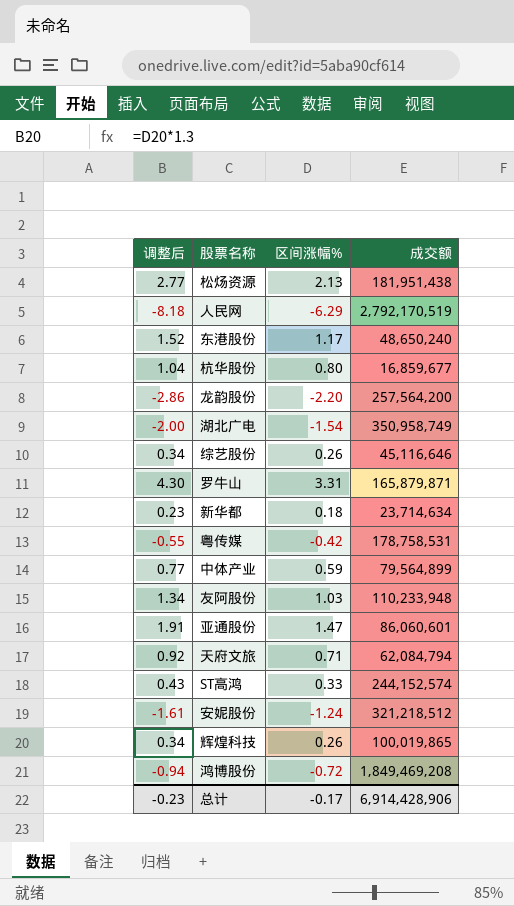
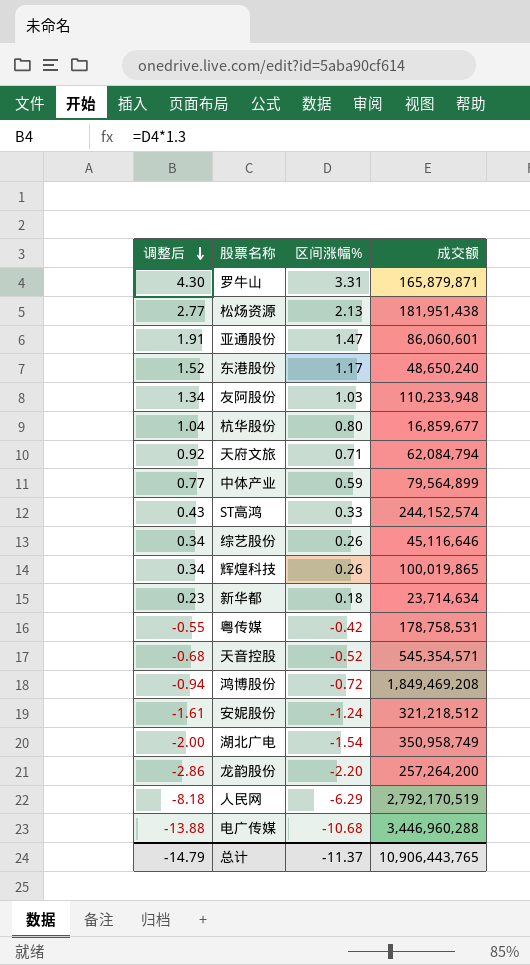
row order: none -> 调整后 descending
row 天音控股: none -> -0.68 | -0.52 | 545,354,571
龙韵股份 | 成交额: 257,564,200 -> 257,264,200
row 电广传媒: none -> -13.88 | -10.68 | 3,446,960,288
总计 | 调整后: -0.23 -> -14.79
总计 | 区间涨幅%: -0.17 -> -11.37
总计 | 成交额: 6,914,428,906 -> 10,906,443,765

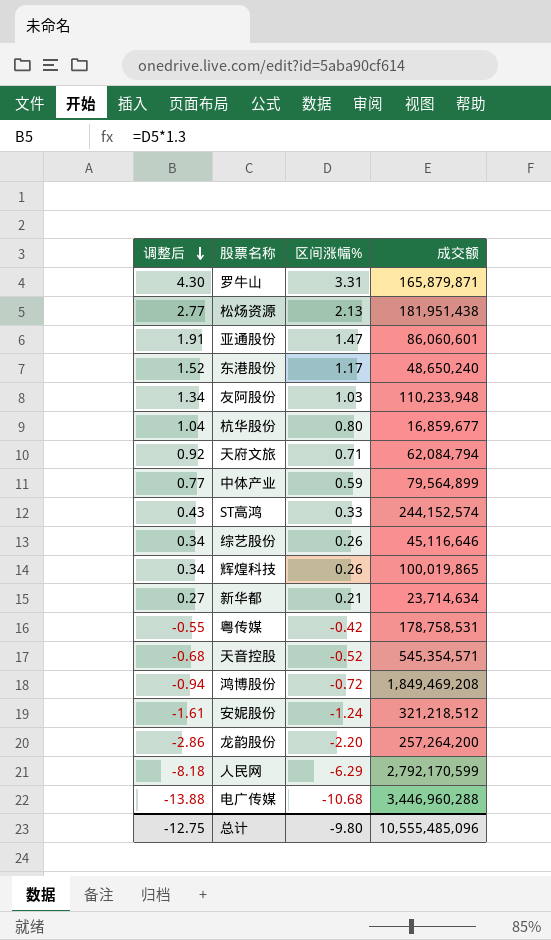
row 湖北广电: -2.00 | -1.54 | 350,958,749 -> none
新华都 | 调整后: 0.23 -> 0.27
新华都 | 区间涨幅%: 0.18 -> 0.21
人民网 | 成交额: 2,792,170,519 -> 2,792,170,599
总计 | 调整后: -14.79 -> -12.75
总计 | 区间涨幅%: -11.37 -> -9.80
总计 | 成交额: 10,906,443,765 -> 10,555,485,096

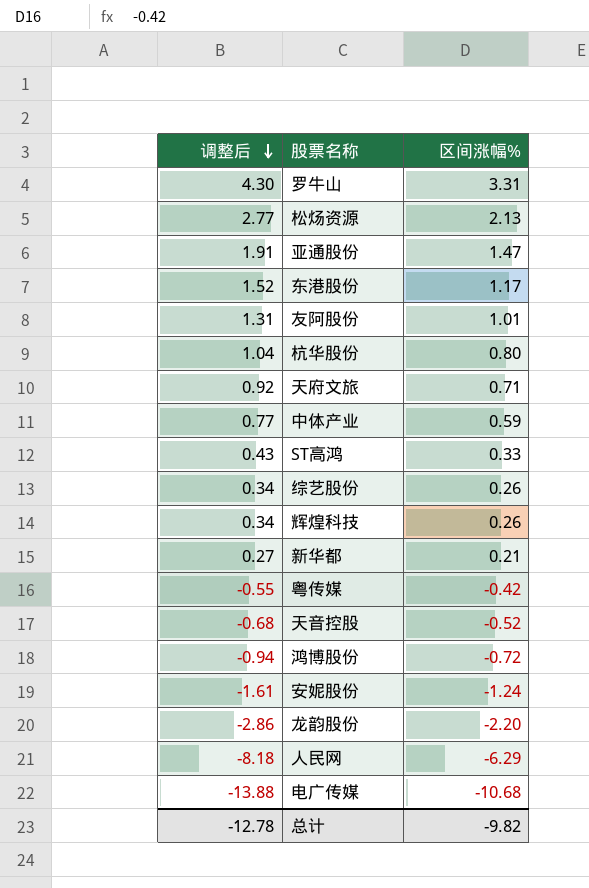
column 成交额 | position: 4 -> none
友阿股份 | 调整后: 1.34 -> 1.31
友阿股份 | 区间涨幅%: 1.03 -> 1.01
总计 | 调整后: -12.75 -> -12.78
总计 | 区间涨幅%: -9.80 -> -9.82

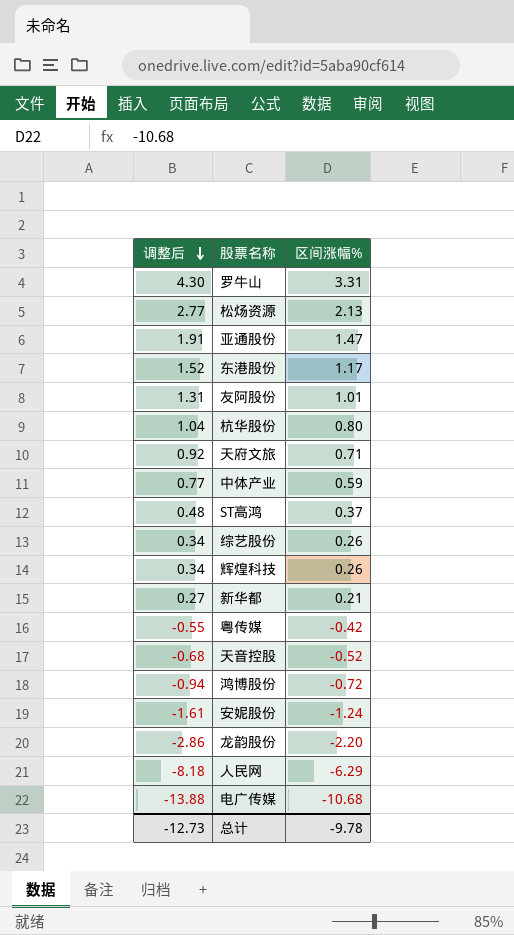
ST高鸿 | 调整后: 0.43 -> 0.48
ST高鸿 | 区间涨幅%: 0.33 -> 0.37
总计 | 调整后: -12.78 -> -12.73
总计 | 区间涨幅%: -9.82 -> -9.78

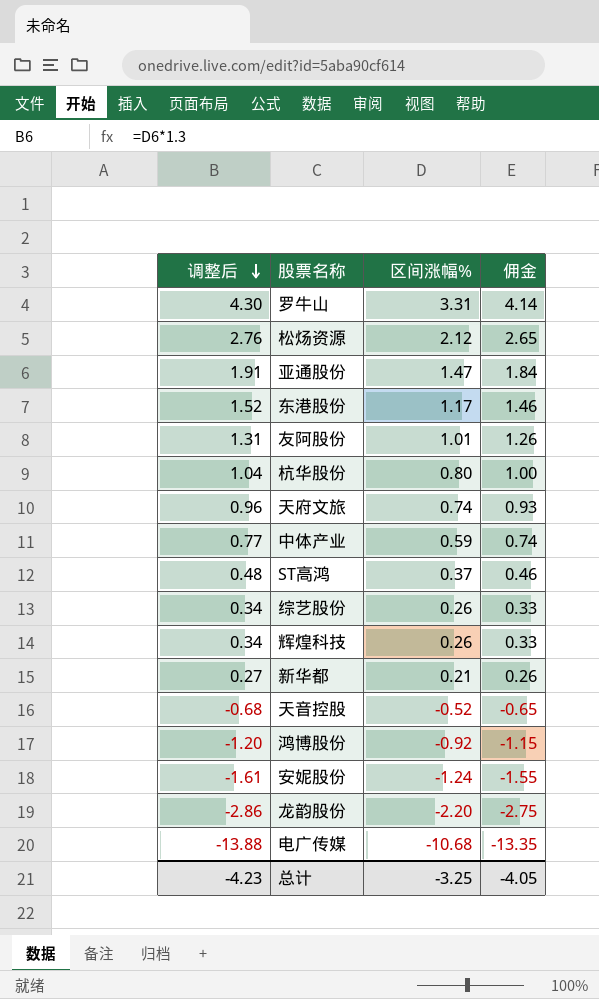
column 佣金 | formula: none -> [区间涨幅%] * 1.25
row 粤传媒: -0.55 | -0.42 -> none
row 人民网: -8.18 | -6.29 -> none
松炀资源 | 调整后: 2.77 -> 2.76
松炀资源 | 区间涨幅%: 2.13 -> 2.12
天府文旅 | 调整后: 0.92 -> 0.96
天府文旅 | 区间涨幅%: 0.71 -> 0.74
鸿博股份 | 调整后: -0.94 -> -1.20
鸿博股份 | 区间涨幅%: -0.72 -> -0.92
总计 | 调整后: -12.73 -> -4.23
总计 | 区间涨幅%: -9.78 -> -3.25

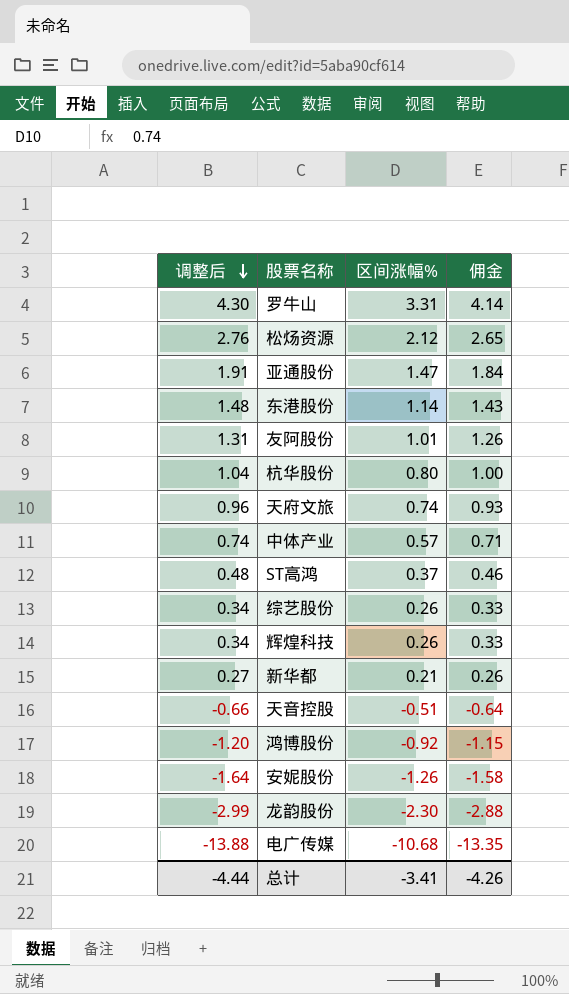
东港股份 | 调整后: 1.52 -> 1.48
东港股份 | 区间涨幅%: 1.17 -> 1.14
东港股份 | 佣金: 1.46 -> 1.43
中体产业 | 调整后: 0.77 -> 0.74
中体产业 | 区间涨幅%: 0.59 -> 0.57
中体产业 | 佣金: 0.74 -> 0.71
天音控股 | 调整后: -0.68 -> -0.66
天音控股 | 区间涨幅%: -0.52 -> -0.51
天音控股 | 佣金: -0.65 -> -0.64
安妮股份 | 调整后: -1.61 -> -1.64
安妮股份 | 区间涨幅%: -1.24 -> -1.26
安妮股份 | 佣金: -1.55 -> -1.58
龙韵股份 | 调整后: -2.86 -> -2.99
龙韵股份 | 区间涨幅%: -2.20 -> -2.30
龙韵股份 | 佣金: -2.75 -> -2.88
总计 | 调整后: -4.23 -> -4.44
总计 | 区间涨幅%: -3.25 -> -3.41
总计 | 佣金: -4.05 -> -4.26

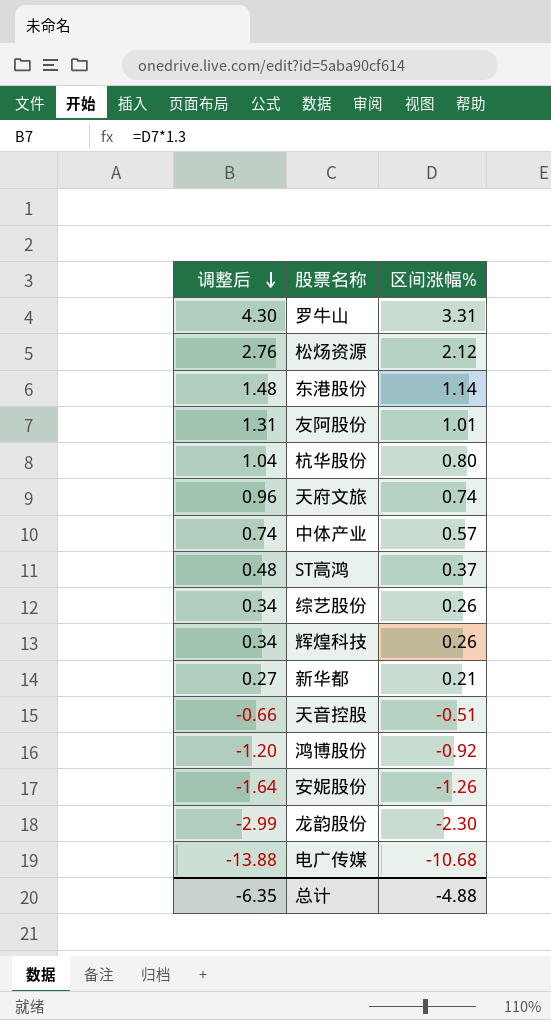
column 佣金 | formula: [区间涨幅%] * 1.25 -> none
row 亚通股份: 1.91 | 1.47 | 1.84 -> none
总计 | 调整后: -4.44 -> -6.35
总计 | 区间涨幅%: -3.41 -> -4.88

